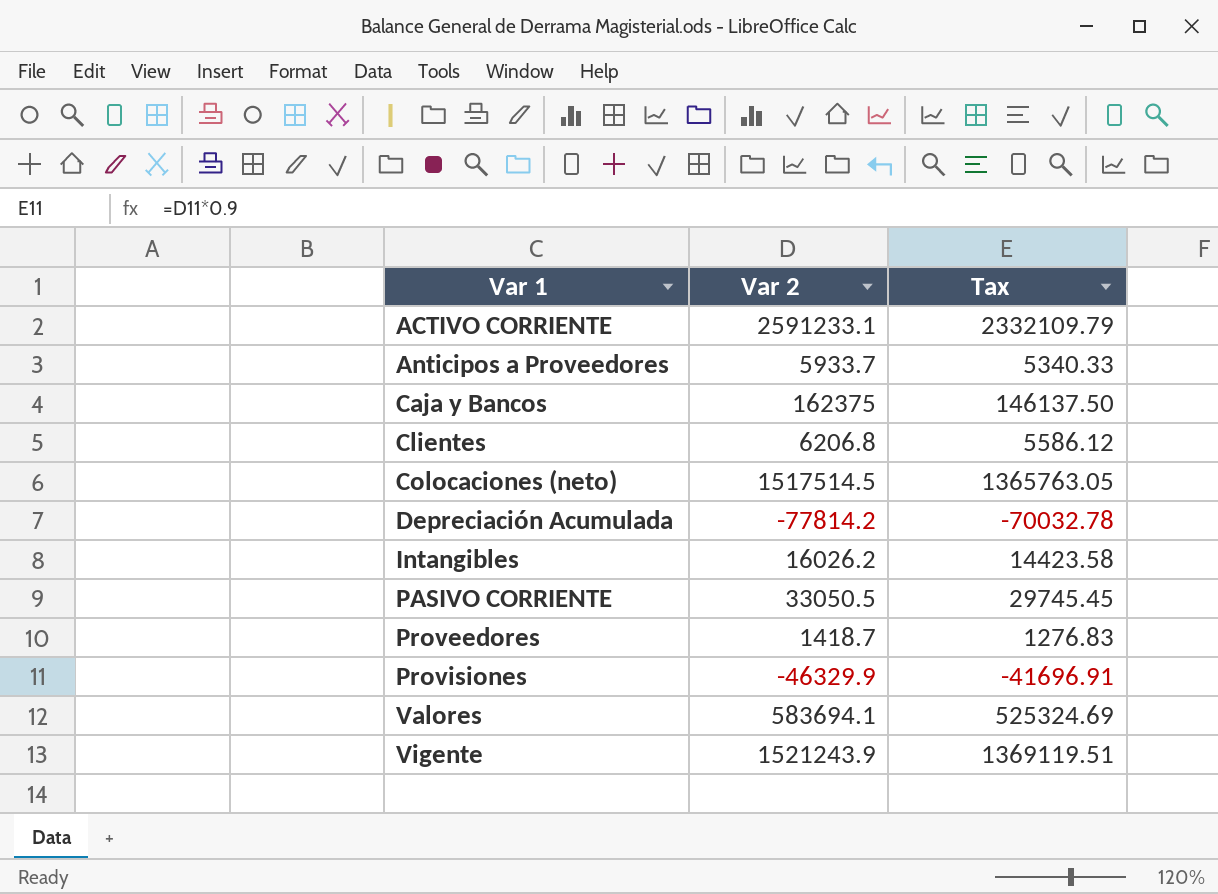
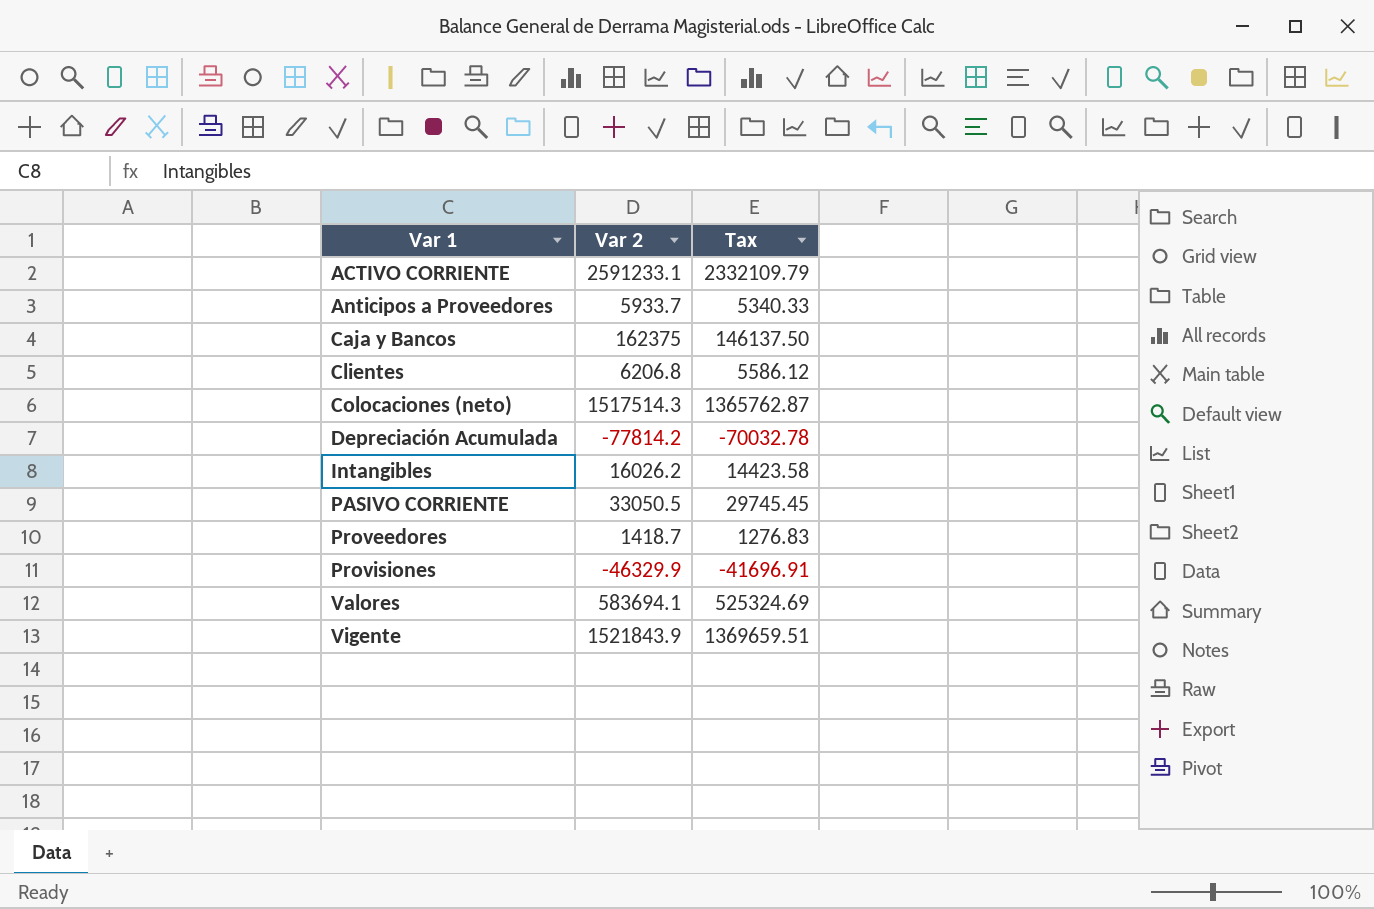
Colocaciones (neto) | Var 2: 1517514.5 -> 1517514.3
Colocaciones (neto) | Tax: 1365763.05 -> 1365762.87
Vigente | Var 2: 1521243.9 -> 1521843.9
Vigente | Tax: 1369119.51 -> 1369659.51

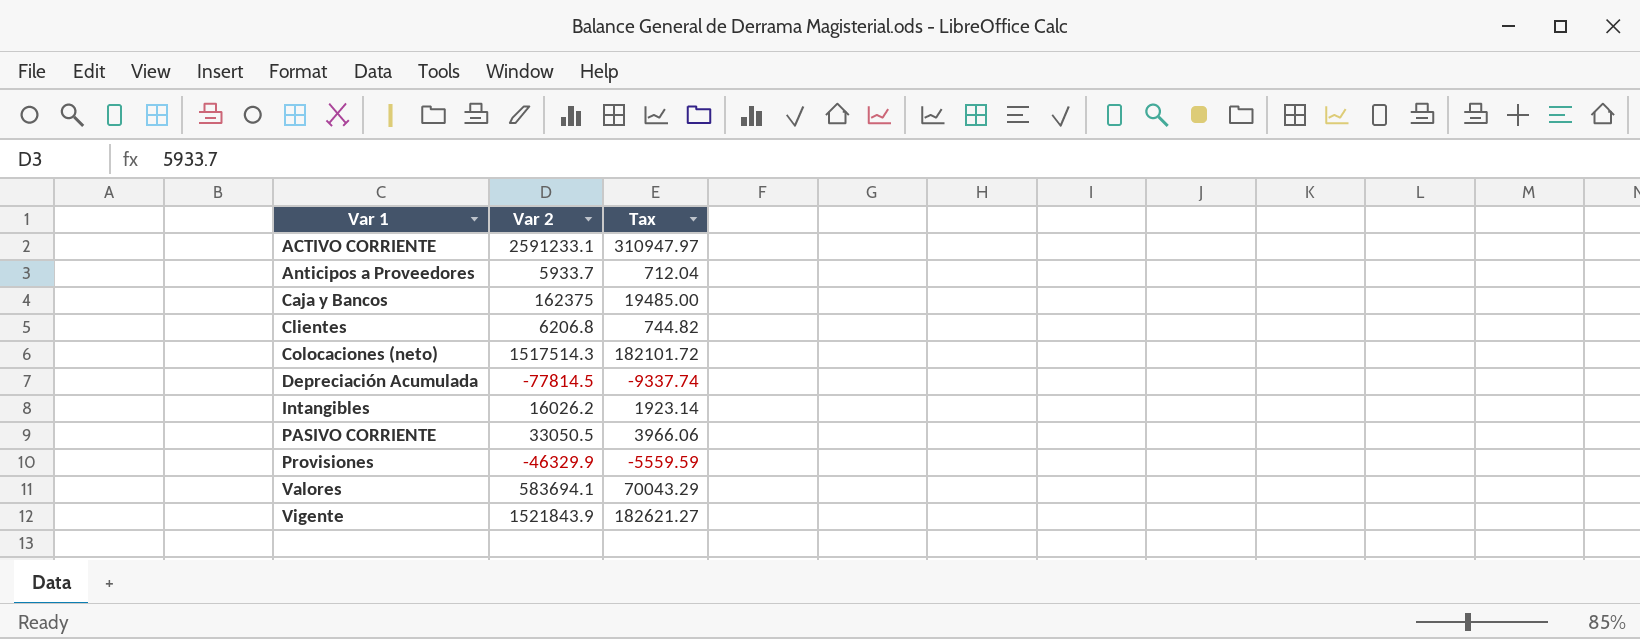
column Tax | formula: [Var 2] * 0.9 -> [Var 2] * 0.12
row Proveedores: 1418.7 | 1276.83 -> none
Depreciación Acumulada | Var 2: -77814.2 -> -77814.5

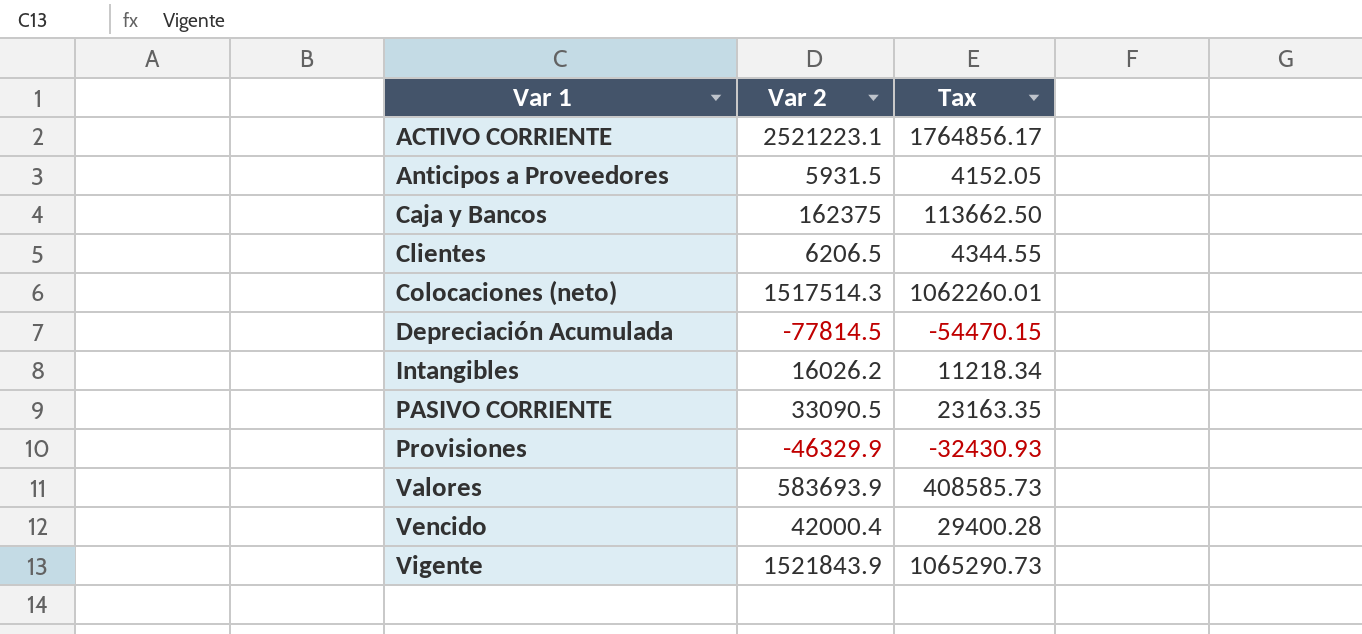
column Tax | formula: [Var 2] * 0.12 -> [Var 2] * 0.7
ACTIVO CORRIENTE | Var 2: 2591233.1 -> 2521223.1
Anticipos a Proveedores | Var 2: 5933.7 -> 5931.5
Clientes | Var 2: 6206.8 -> 6206.5
PASIVO CORRIENTE | Var 2: 33050.5 -> 33090.5
Valores | Var 2: 583694.1 -> 583693.9
row Vencido: none -> 42000.4 | 29400.28

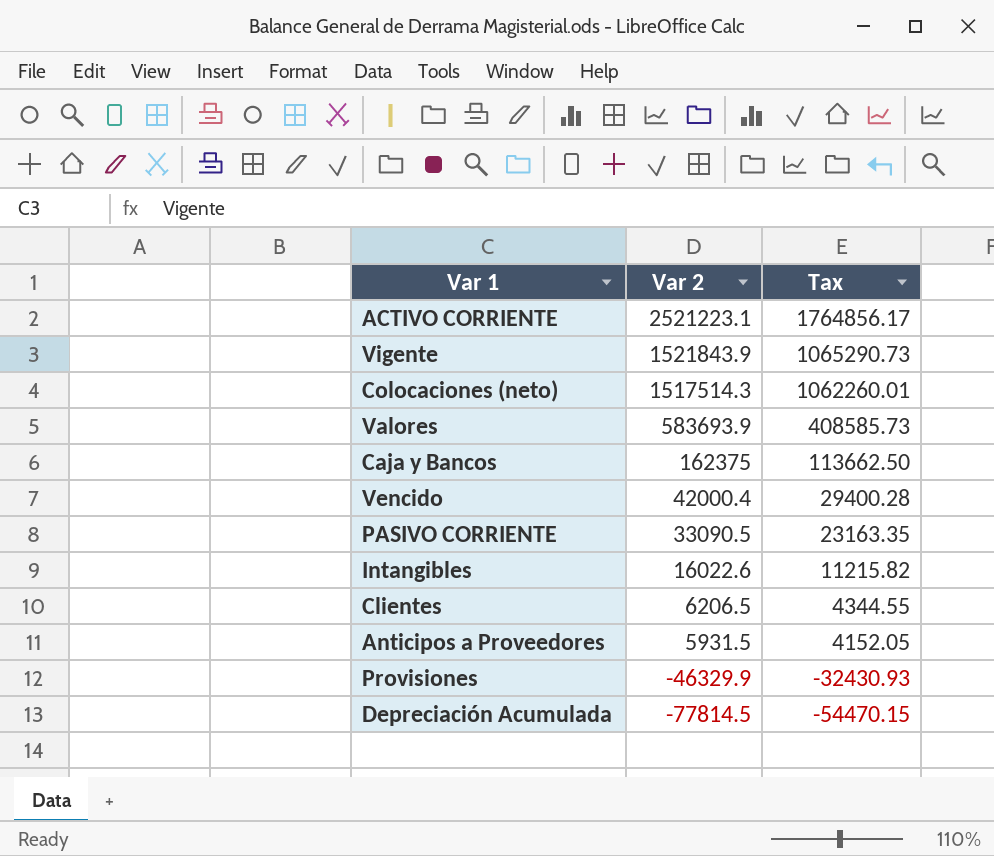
row order: Var 1 ascending -> Var 2 descending
Intangibles | Var 2: 16026.2 -> 16022.6
Intangibles | Tax: 11218.34 -> 11215.82

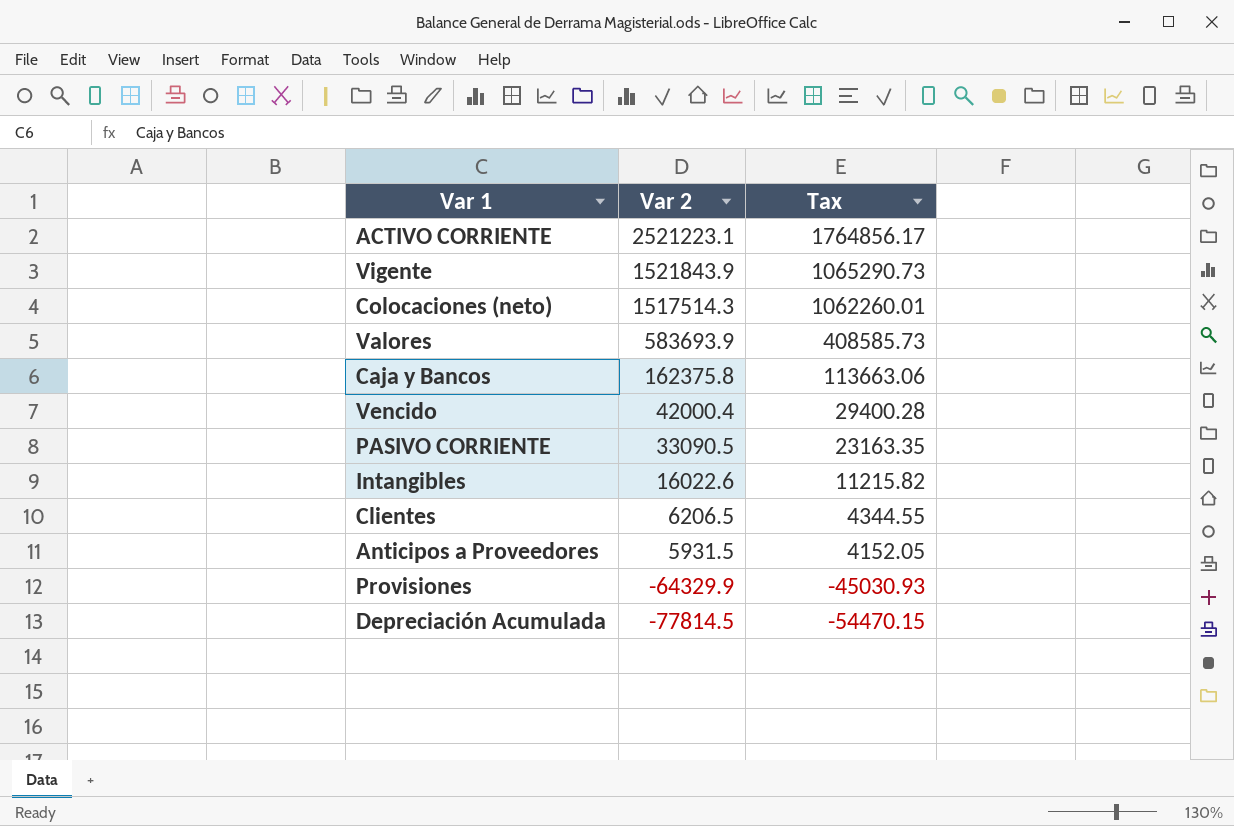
Caja y Bancos | Var 2: 162375 -> 162375.8
Caja y Bancos | Tax: 113662.50 -> 113663.06
Provisiones | Var 2: -46329.9 -> -64329.9
Provisiones | Tax: -32430.93 -> -45030.93

